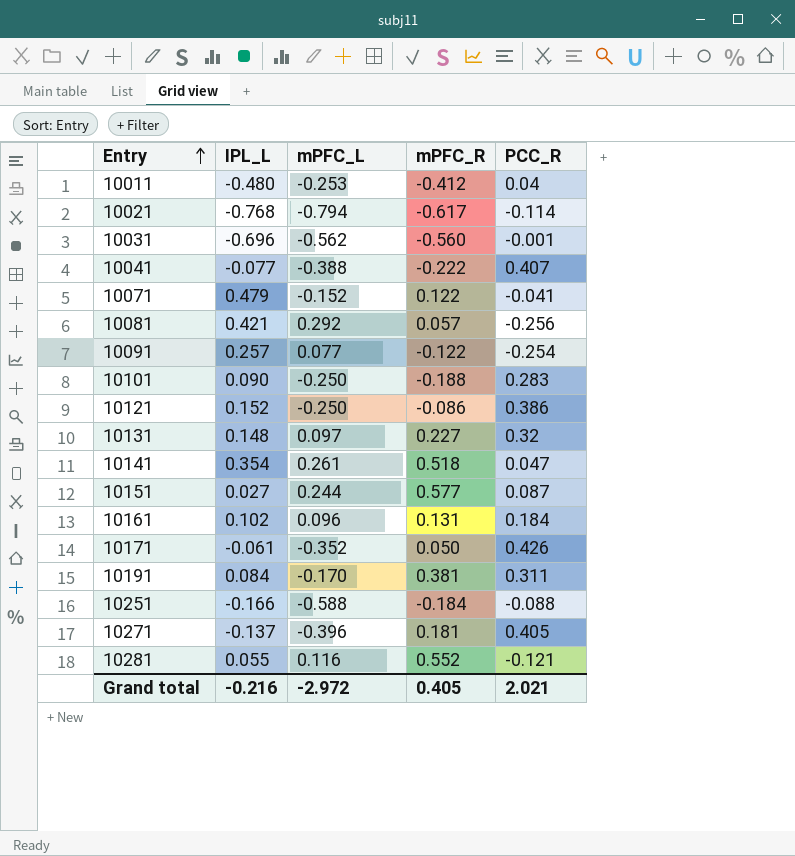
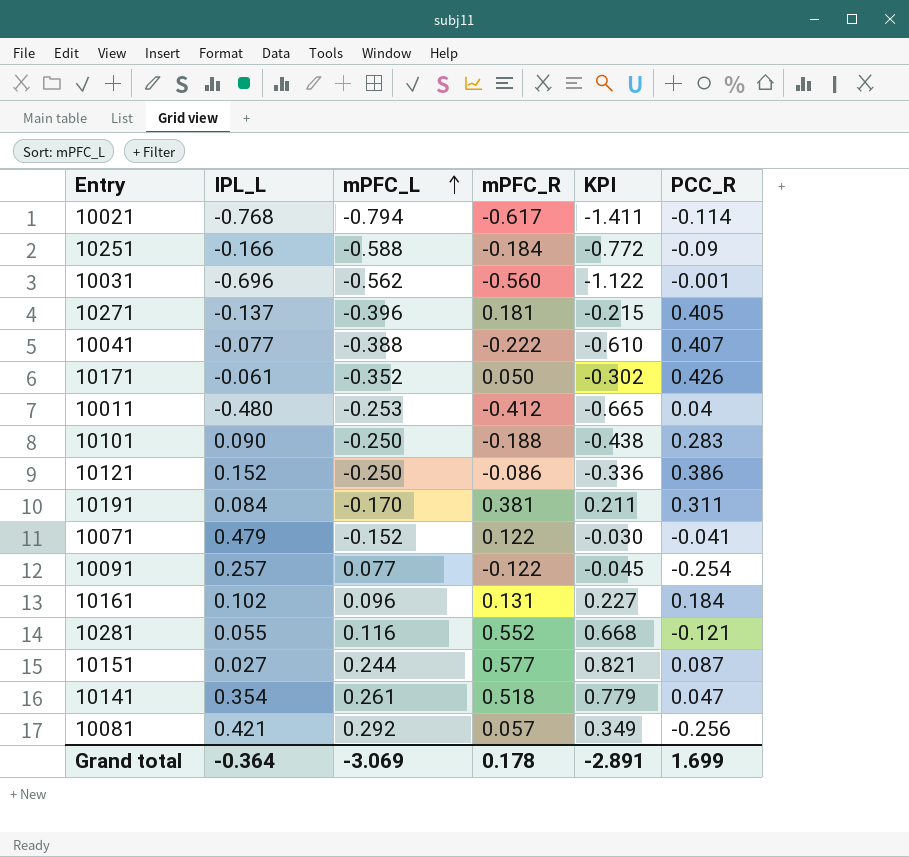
row order: Entry ascending -> mPFC_L ascending
column KPI | formula: none -> [mPFC_L] + [mPFC_R]
row 10131: 0.148 | 0.097 | 0.227 | 0.32 -> none
10251 | PCC_R: -0.088 -> -0.09
Grand total | IPL_L: -0.216 -> -0.364
Grand total | mPFC_L: -2.972 -> -3.069
Grand total | mPFC_R: 0.405 -> 0.178
Grand total | PCC_R: 2.021 -> 1.699

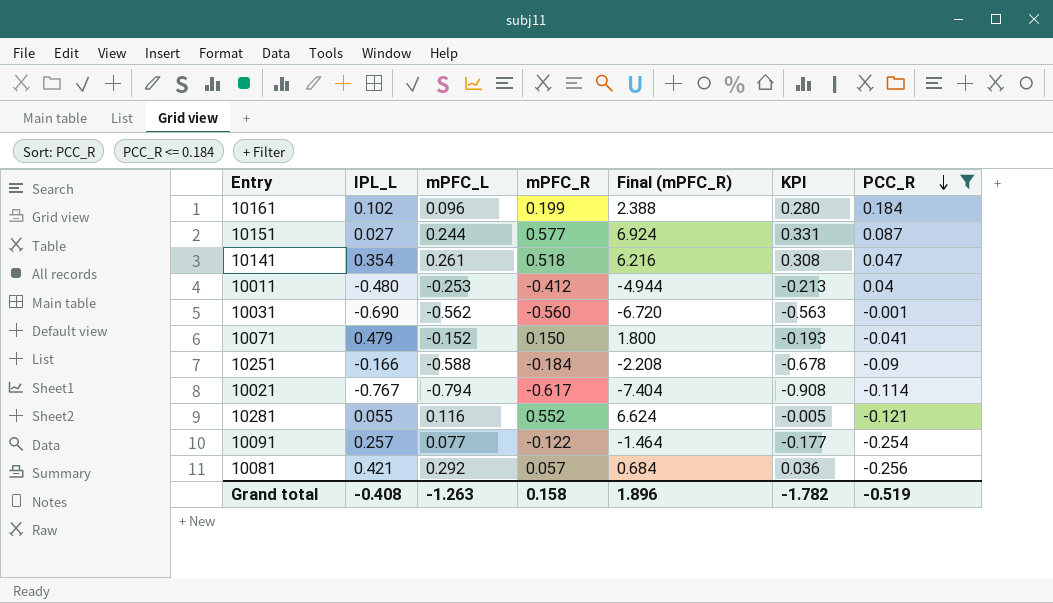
filter: none -> PCC_R <= 0.184
row order: mPFC_L ascending -> PCC_R descending
column Final (mPFC_R) | formula: none -> [mPFC_R] * 12
column KPI | formula: [mPFC_L] + [mPFC_R] -> [mPFC_L] + [PCC_R]
10161 | mPFC_R: 0.131 -> 0.199
10031 | IPL_L: -0.696 -> -0.690
10071 | mPFC_R: 0.122 -> 0.150
10021 | IPL_L: -0.768 -> -0.767
Grand total | IPL_L: -0.364 -> -0.408
Grand total | mPFC_L: -3.069 -> -1.263
Grand total | mPFC_R: 0.178 -> 0.158
Grand total | KPI: -2.891 -> -1.782
Grand total | PCC_R: 1.699 -> -0.519

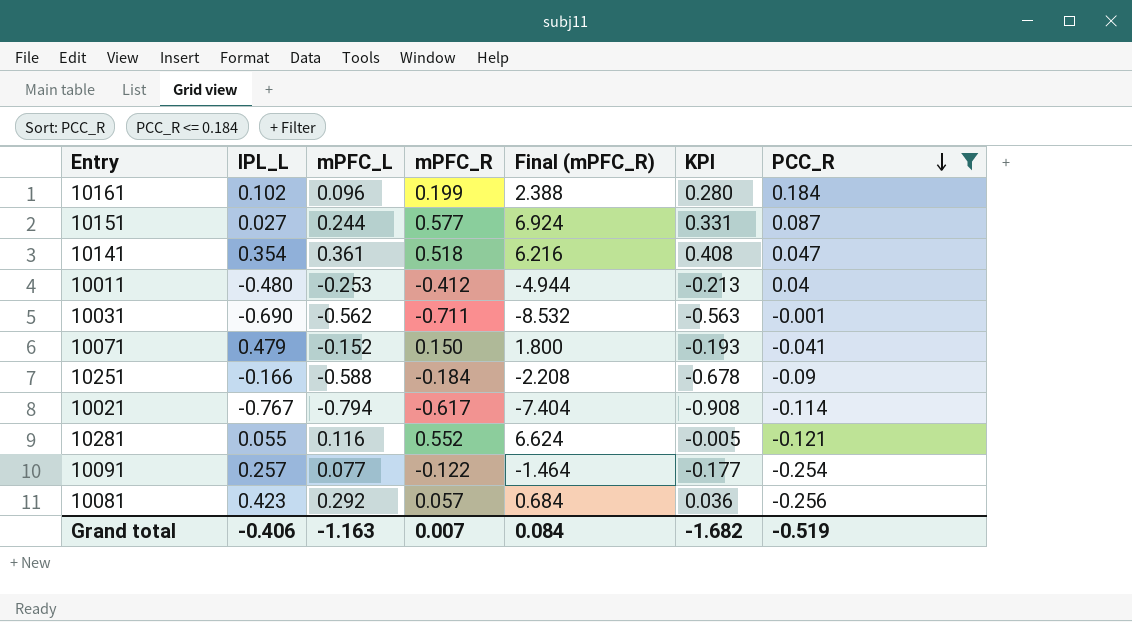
10141 | mPFC_L: 0.261 -> 0.361
10141 | KPI: 0.308 -> 0.408
10031 | mPFC_R: -0.560 -> -0.711
10031 | Final (mPFC_R): -6.720 -> -8.532
10081 | IPL_L: 0.421 -> 0.423
Grand total | IPL_L: -0.408 -> -0.406
Grand total | mPFC_L: -1.263 -> -1.163
Grand total | mPFC_R: 0.158 -> 0.007
Grand total | Final (mPFC_R): 1.896 -> 0.084
Grand total | KPI: -1.782 -> -1.682

